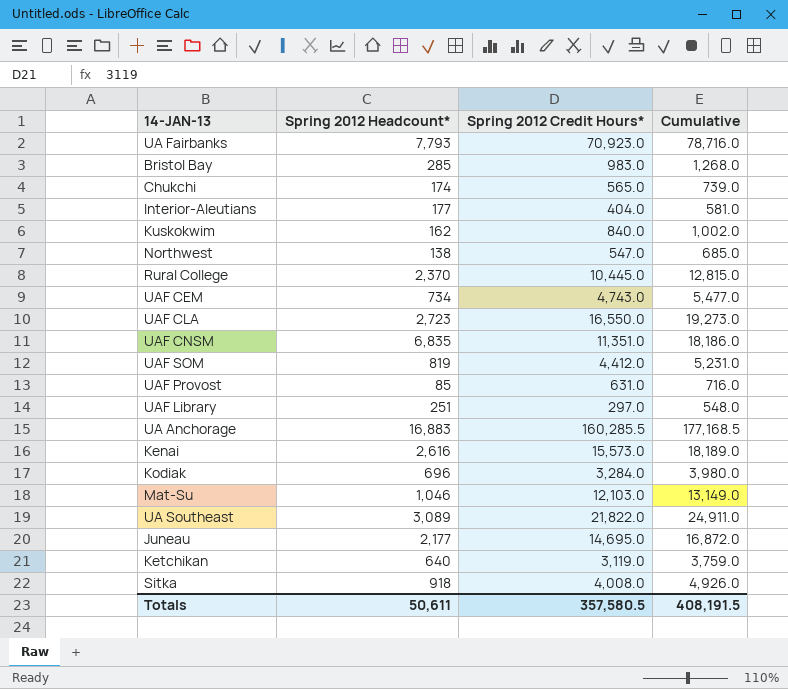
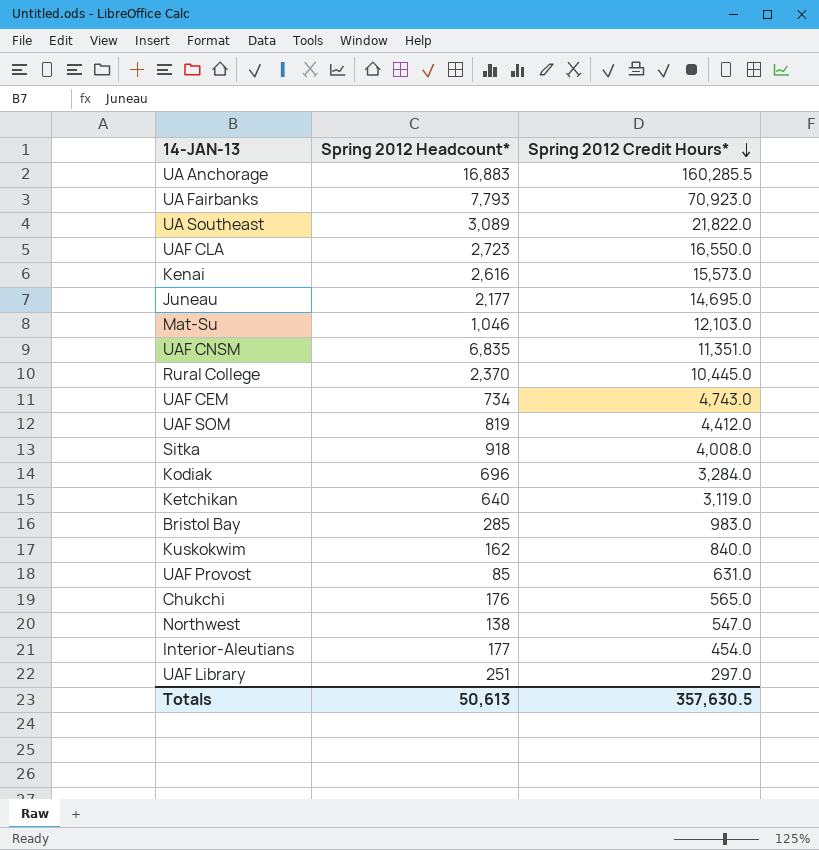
row order: none -> Spring 2012 Credit Hours* descending
column Cumulative | formula: [Spring 2012 Headcount*] + [Spring 2012 Credit Hours*] -> none
Chukchi | Spring 2012 Headcount*: 174 -> 176
Interior-Aleutians | Spring 2012 Credit Hours*: 404.0 -> 454.0
Totals | Spring 2012 Headcount*: 50,611 -> 50,613
Totals | Spring 2012 Credit Hours*: 357,580.5 -> 357,630.5

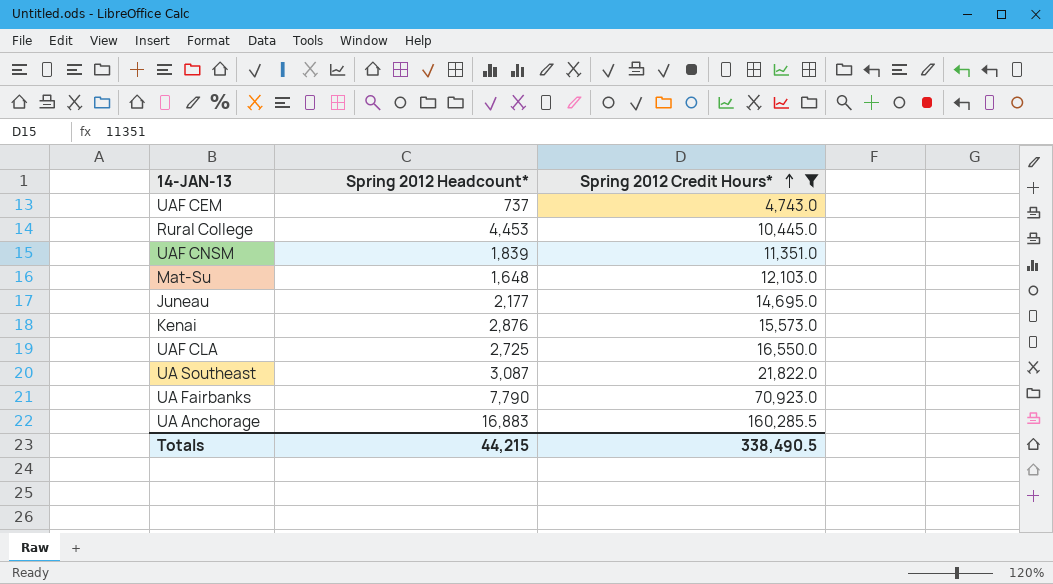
filter: none -> Spring 2012 Credit Hours* >= 4,743.0
row order: Spring 2012 Credit Hours* descending -> Spring 2012 Credit Hours* ascending
UAF CEM | Spring 2012 Headcount*: 734 -> 737
Rural College | Spring 2012 Headcount*: 2,370 -> 4,453
UAF CNSM | Spring 2012 Headcount*: 6,835 -> 1,839
Mat-Su | Spring 2012 Headcount*: 1,046 -> 1,648
Kenai | Spring 2012 Headcount*: 2,616 -> 2,876
UAF CLA | Spring 2012 Headcount*: 2,723 -> 2,725
UA Southeast | Spring 2012 Headcount*: 3,089 -> 3,087
UA Fairbanks | Spring 2012 Headcount*: 7,793 -> 7,790
Totals | Spring 2012 Headcount*: 50,613 -> 44,215
Totals | Spring 2012 Credit Hours*: 357,630.5 -> 338,490.5

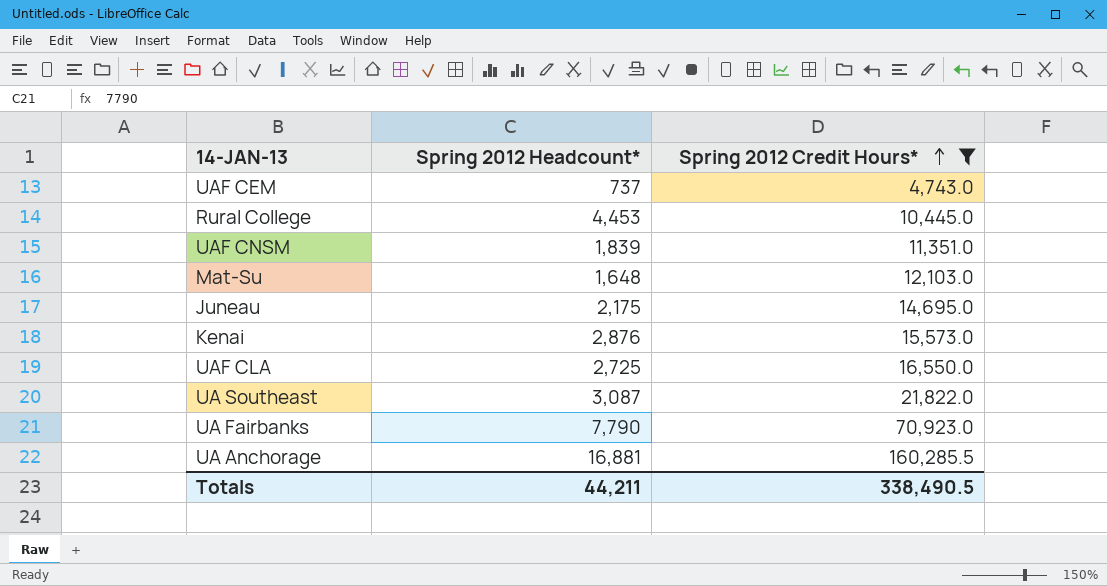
Juneau | Spring 2012 Headcount*: 2,177 -> 2,175
UA Anchorage | Spring 2012 Headcount*: 16,883 -> 16,881
Totals | Spring 2012 Headcount*: 44,215 -> 44,211

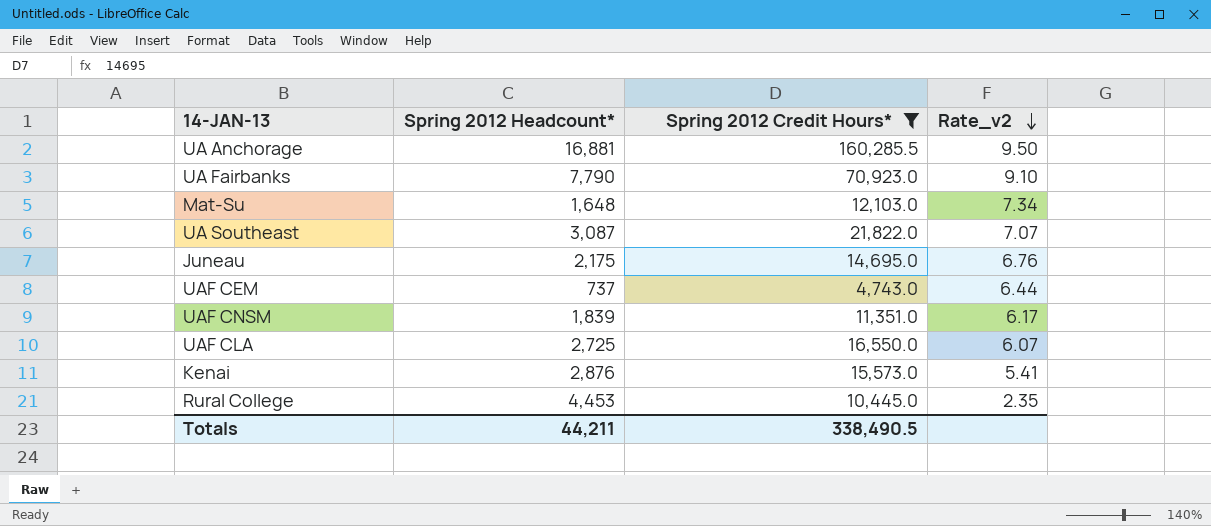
row order: Spring 2012 Credit Hours* ascending -> Rate_v2 descending
column Rate_v2 | formula: none -> [Spring 2012 Credit Hours*] / [Spring 2012 Headcount*]

